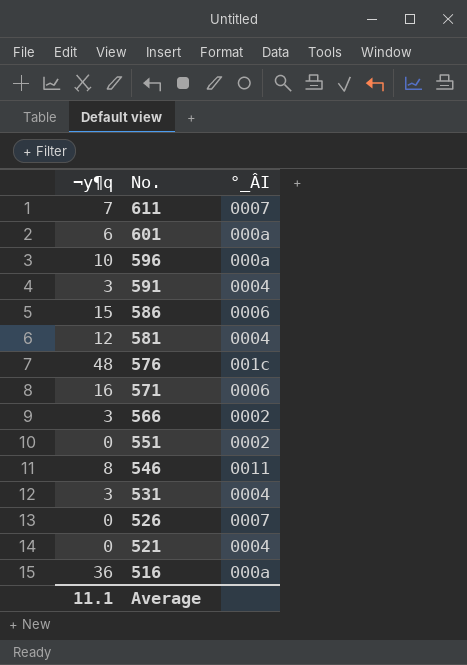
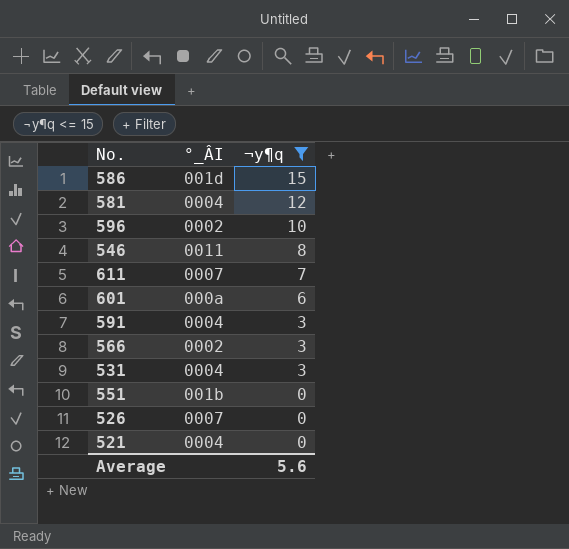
filter: none -> ¬y¶q <= 15
row order: No. descending -> ¬y¶q descending
column ¬y¶q | position: 1 -> 3
586 | °_ÂI: 0006 -> 001d
596 | °_ÂI: 000a -> 0002
551 | °_ÂI: 0002 -> 001b
Average | ¬y¶q: 11.1 -> 5.6

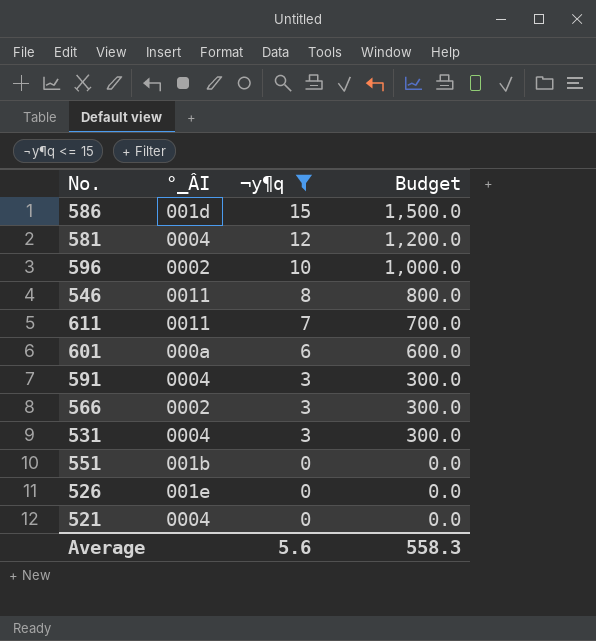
column Budget | formula: none -> [¬y¶q] * 100
611 | °_ÂI: 0007 -> 0011
526 | °_ÂI: 0007 -> 001e

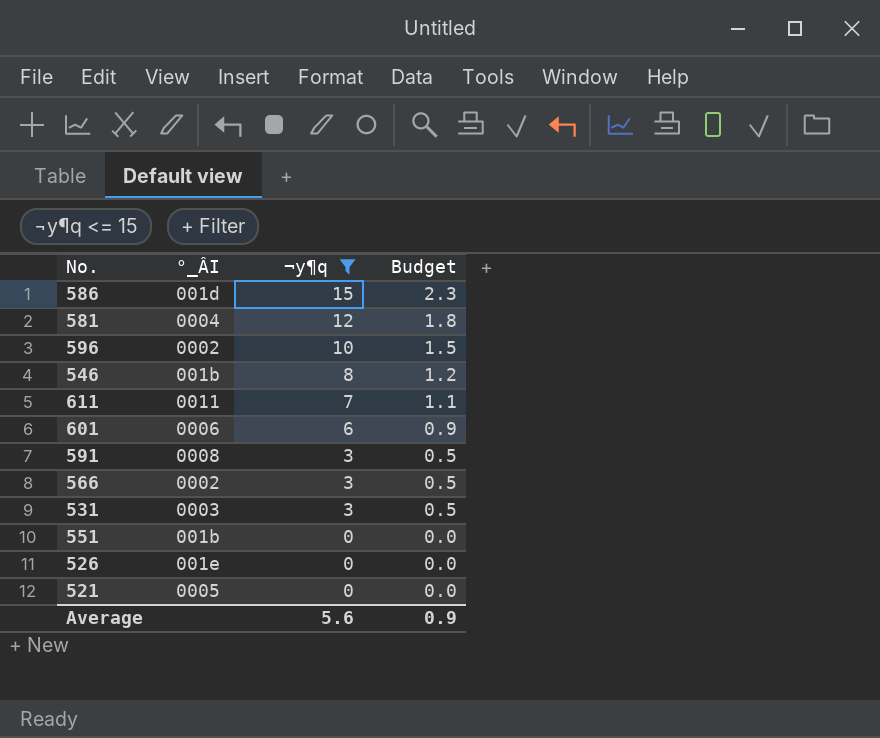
column Budget | formula: [¬y¶q] * 100 -> [¬y¶q] * 0.15
546 | °_ÂI: 0011 -> 001b
601 | °_ÂI: 000a -> 0006
591 | °_ÂI: 0004 -> 0008
531 | °_ÂI: 0004 -> 0003
521 | °_ÂI: 0004 -> 0005
Average | Budget: 558.3 -> 0.9

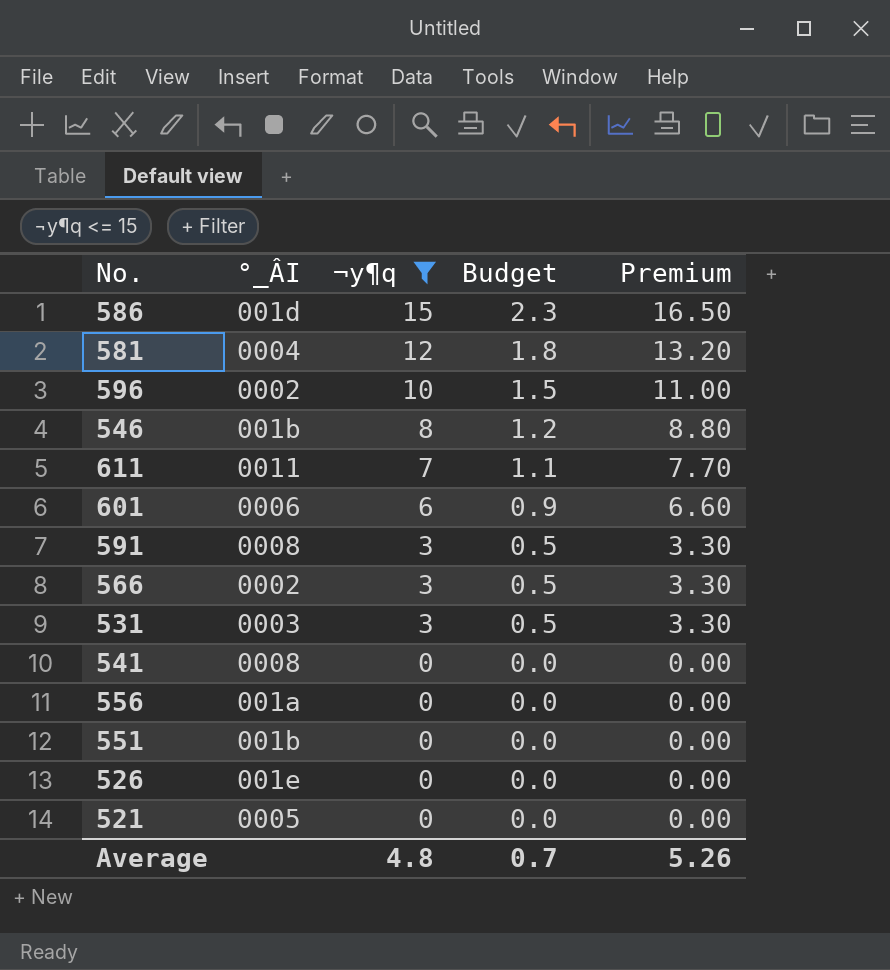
column Premium | formula: none -> [¬y¶q] * 1.1
row 541: none -> 0008 | 0 | 0.0 | 0.00
row 556: none -> 001a | 0 | 0.0 | 0.00
Average | ¬y¶q: 5.6 -> 4.8
Average | Budget: 0.9 -> 0.7

